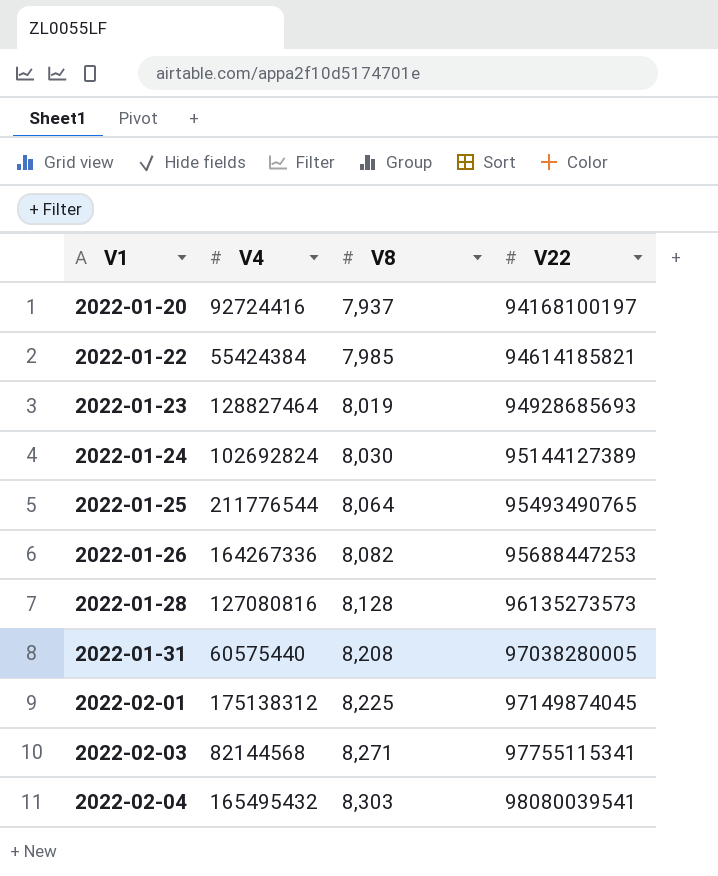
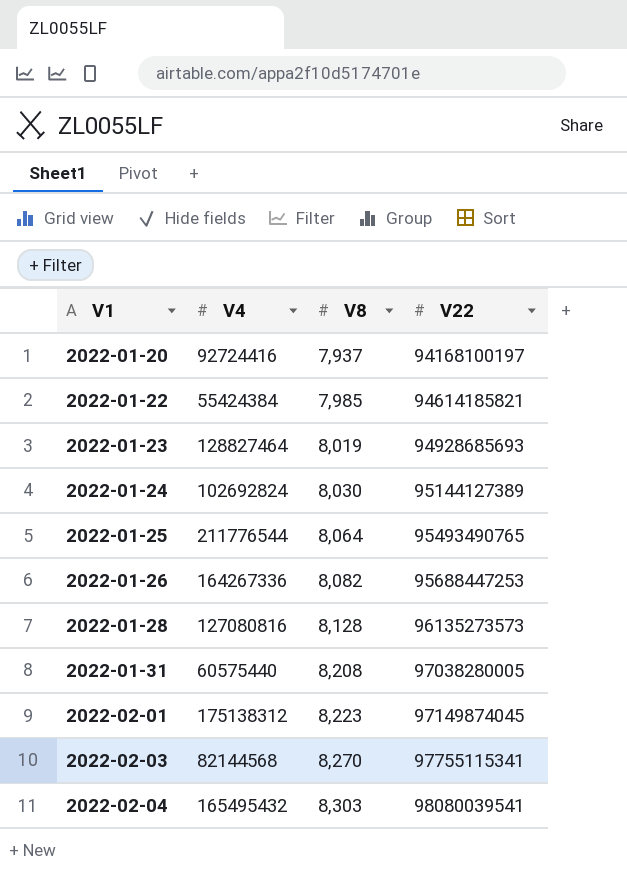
2022-02-01 | V8: 8,225 -> 8,223
2022-02-03 | V8: 8,271 -> 8,270

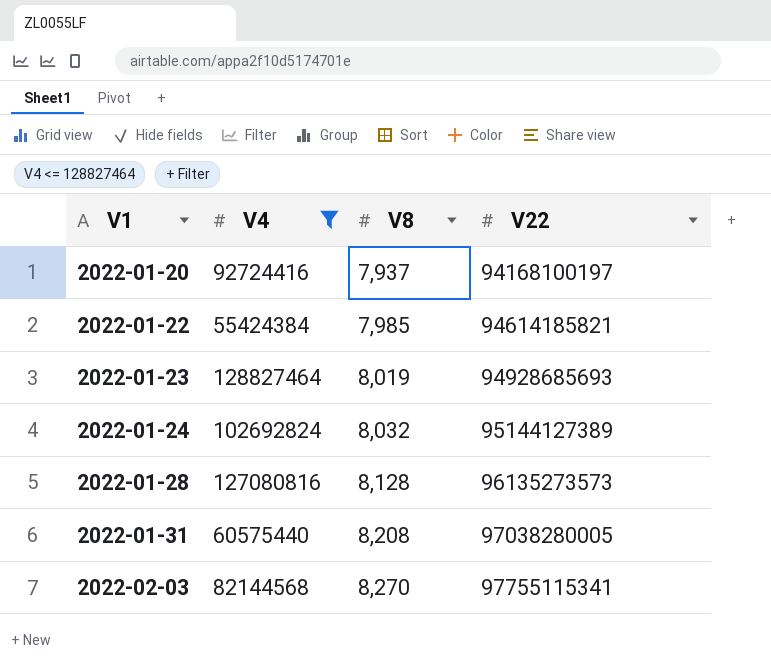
filter: none -> V4 <= 128827464
2022-01-24 | V8: 8,030 -> 8,032

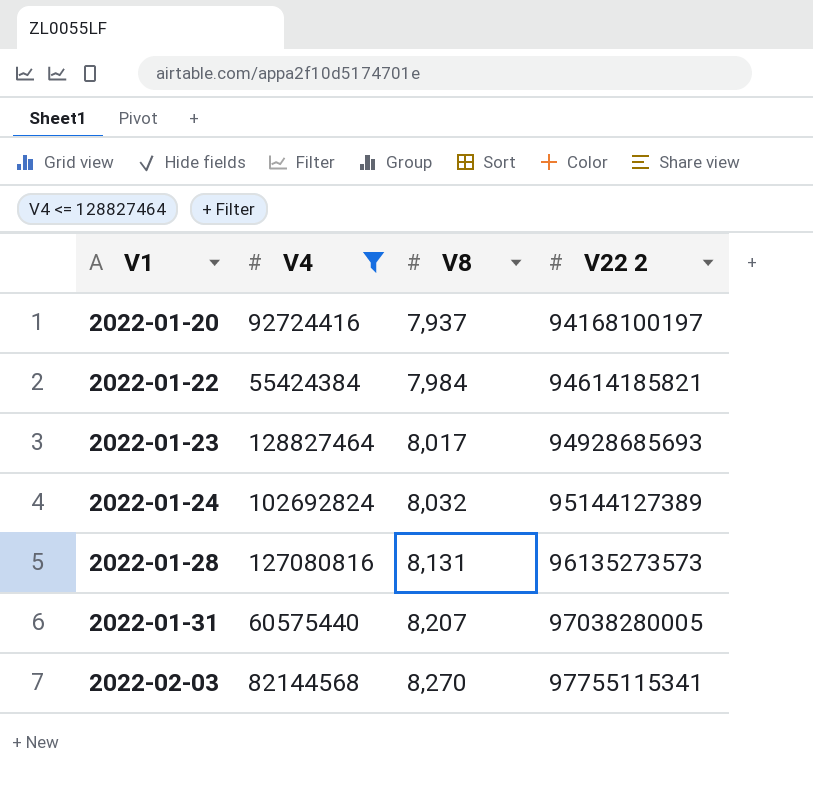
column name: V22 -> V22 2
2022-01-22 | V8: 7,985 -> 7,984
2022-01-23 | V8: 8,019 -> 8,017
2022-01-28 | V8: 8,128 -> 8,131
2022-01-31 | V8: 8,208 -> 8,207

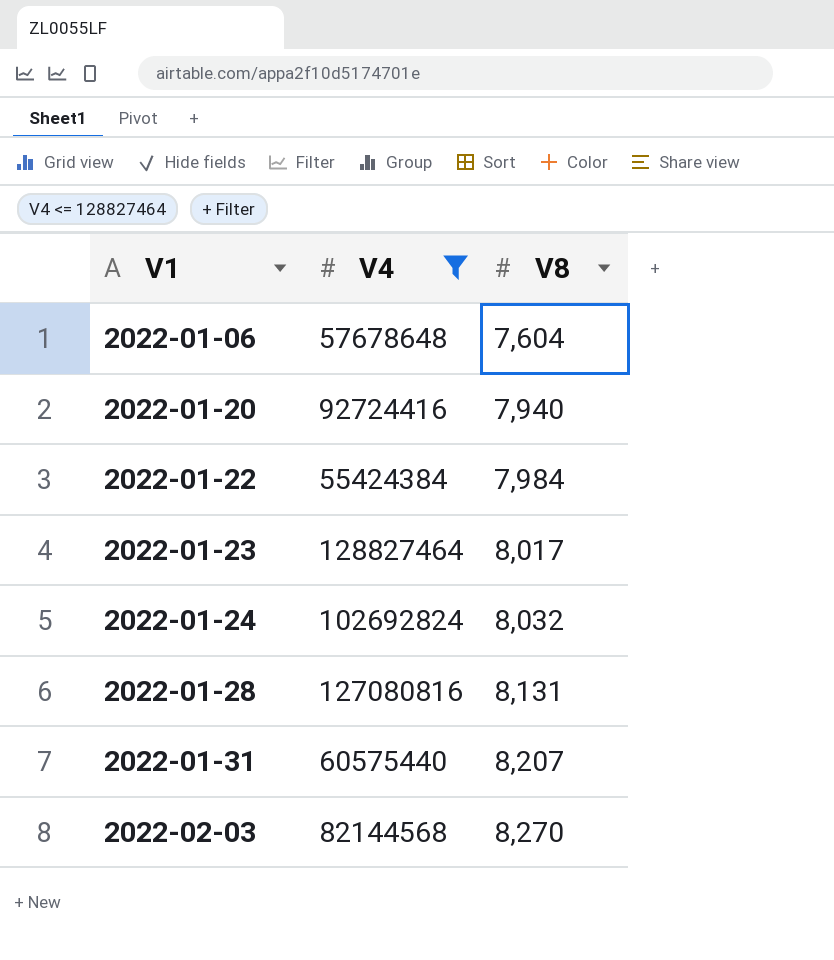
column V22 2 | position: 4 -> none
row 2022-01-06: none -> 57678648 | 7,604
2022-01-20 | V8: 7,937 -> 7,940

